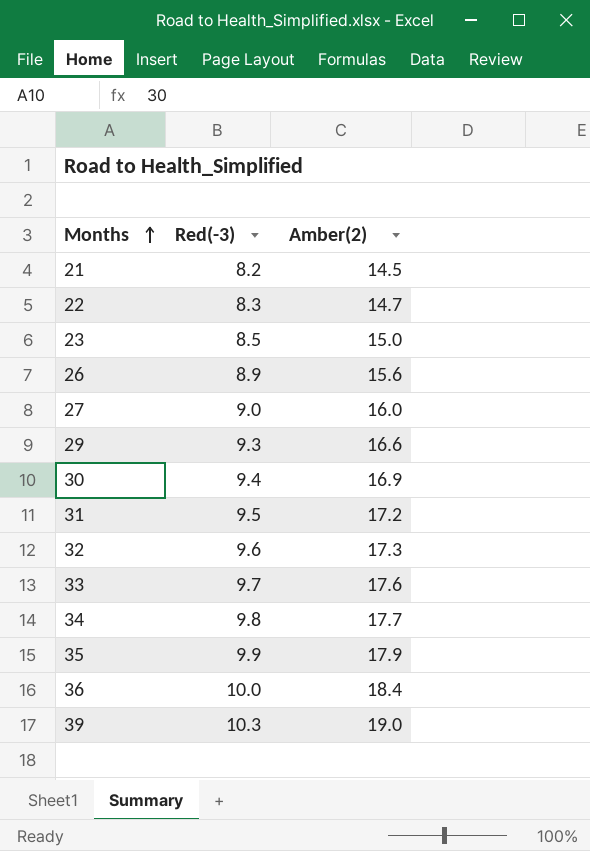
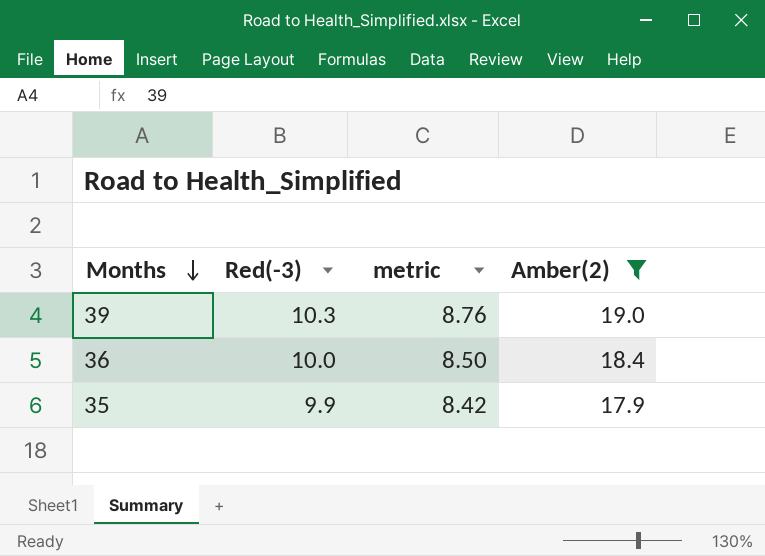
filter: none -> Amber(2) >= 17.9
row order: Months ascending -> Months descending
column metric | formula: none -> [Red(-3)] * 0.85

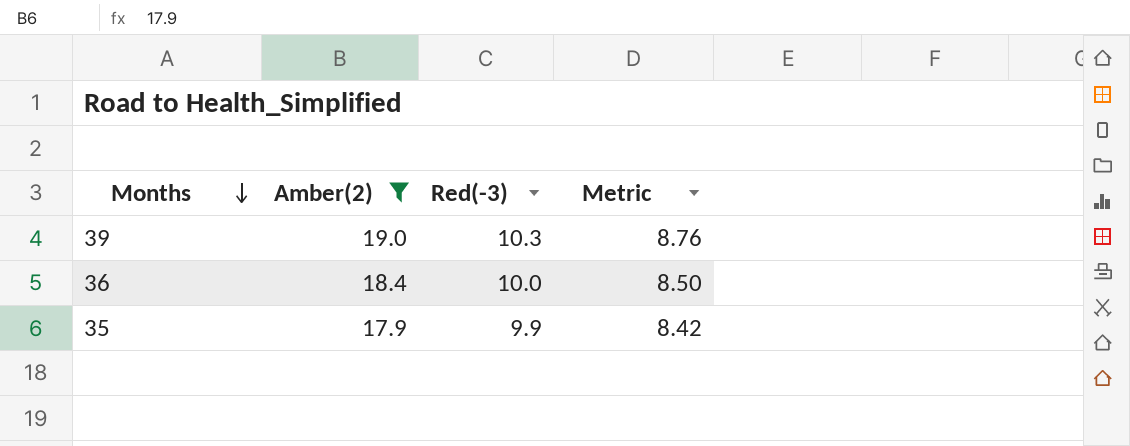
column Amber(2) | position: 4 -> 2
column name: metric -> Metric

